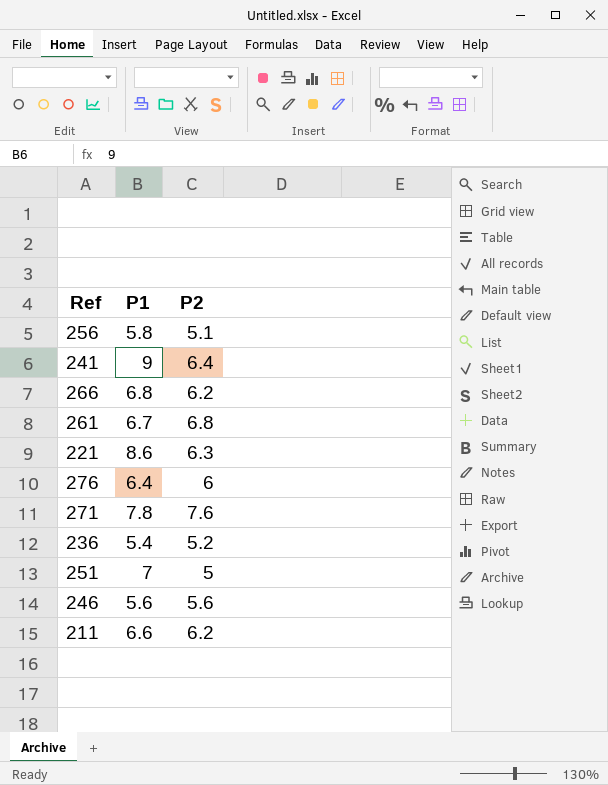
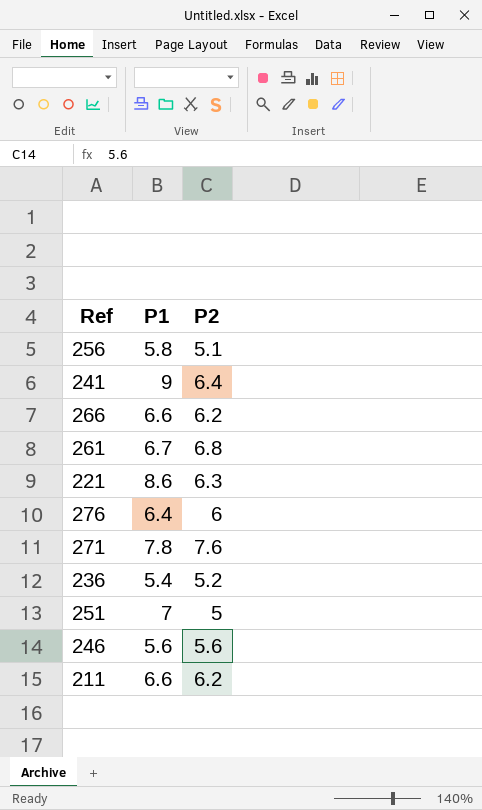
266 | P1: 6.8 -> 6.6

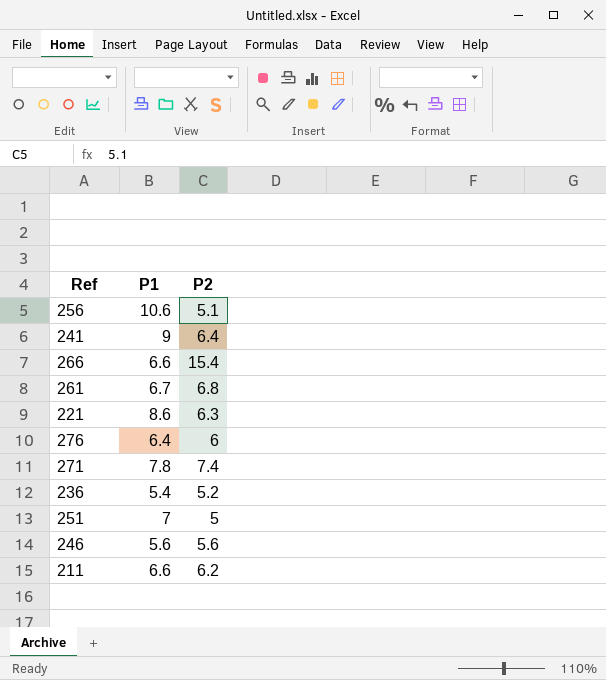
256 | P1: 5.8 -> 10.6
266 | P2: 6.2 -> 15.4
271 | P2: 7.6 -> 7.4

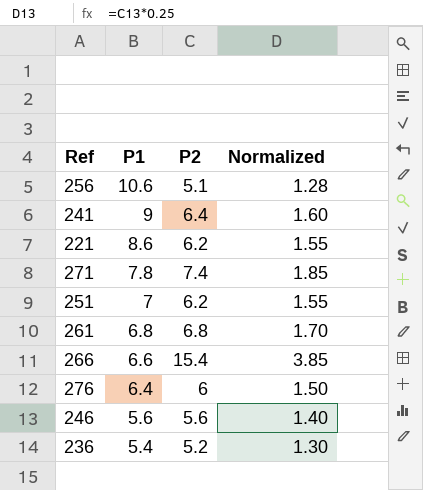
row order: none -> P1 descending
column Normalized | formula: none -> [P2] * 0.25
row 211: 6.6 | 6.2 -> none
221 | P2: 6.3 -> 6.2
251 | P2: 5 -> 6.2
261 | P1: 6.7 -> 6.8

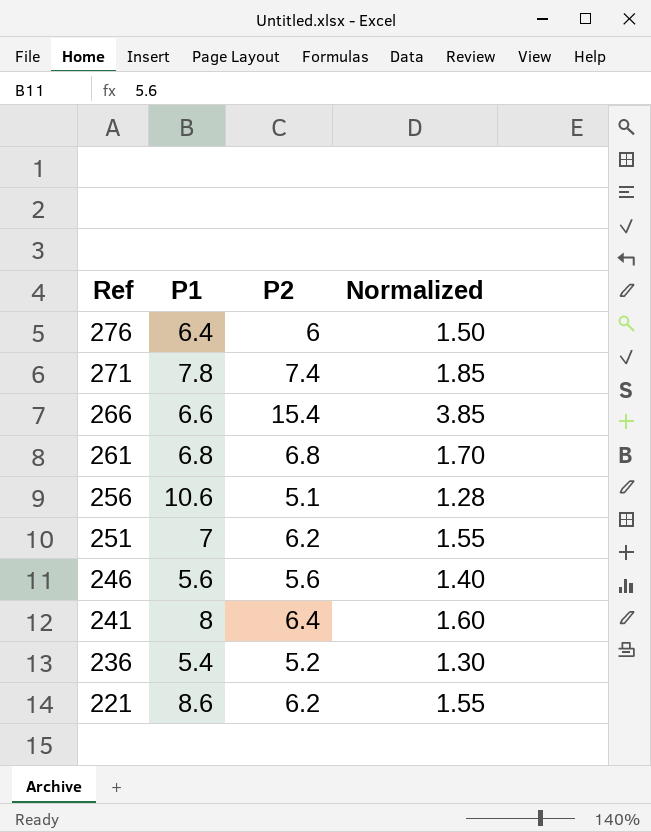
row order: P1 descending -> Ref descending
241 | P1: 9 -> 8

